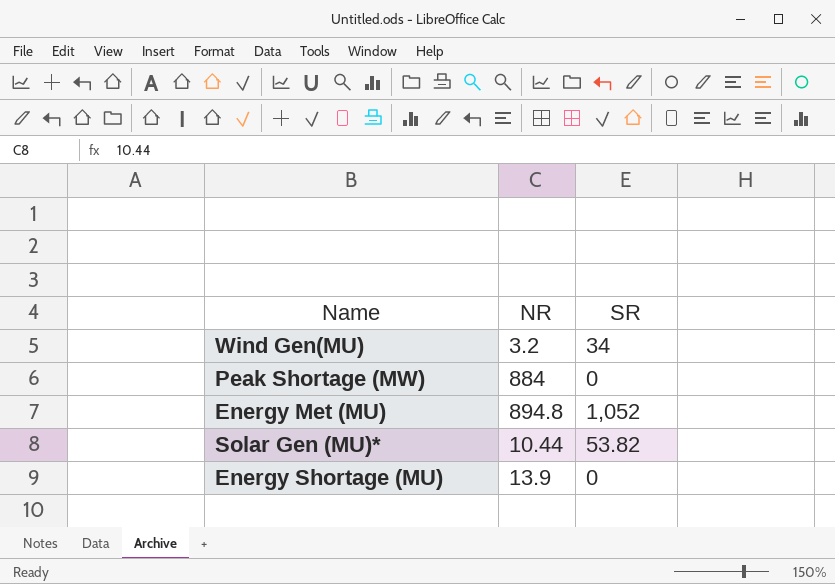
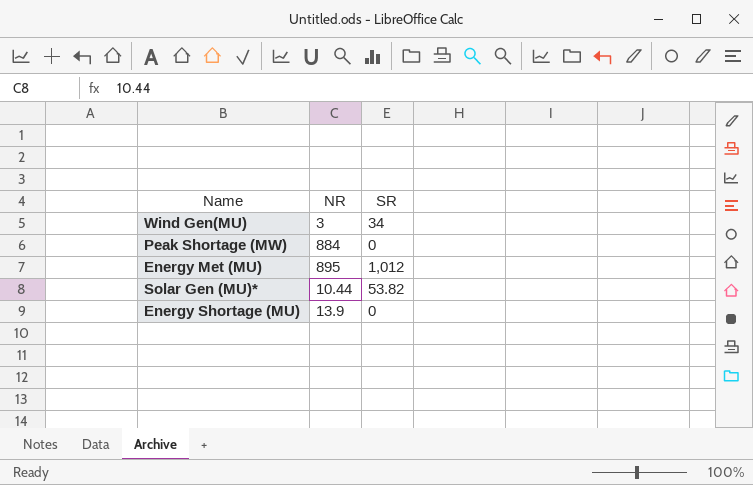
Wind Gen(MU) | NR: 3.2 -> 3
Energy Met (MU) | NR: 894.8 -> 895
Energy Met (MU) | SR: 1,052 -> 1,012

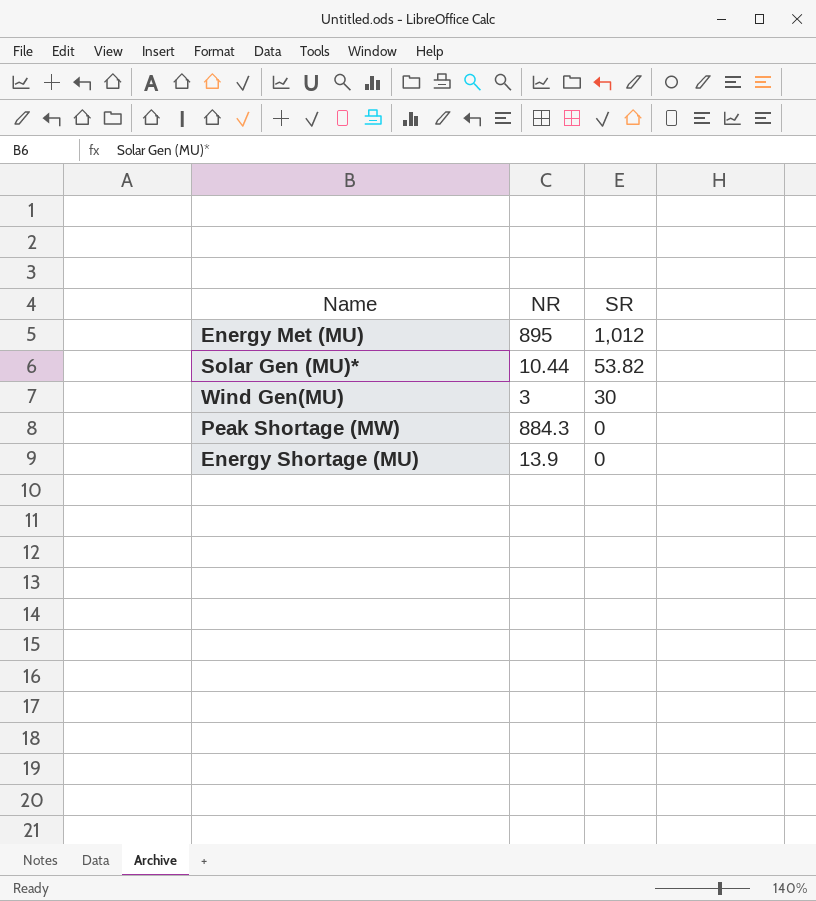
row order: none -> SR descending
Wind Gen(MU) | SR: 34 -> 30
Peak Shortage (MW) | NR: 884 -> 884.3

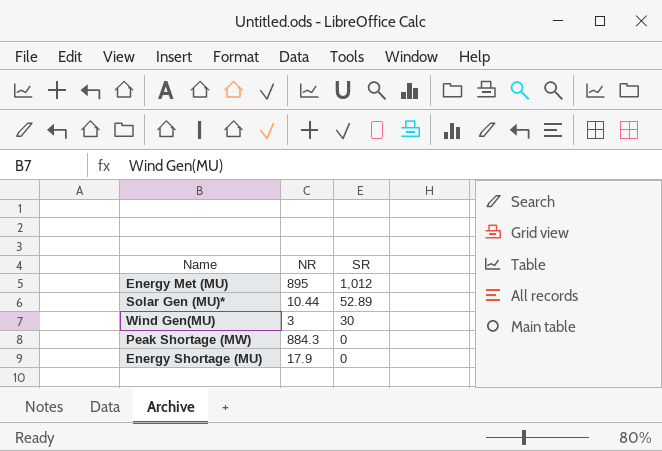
Solar Gen (MU)* | SR: 53.82 -> 52.89
Energy Shortage (MU) | NR: 13.9 -> 17.9

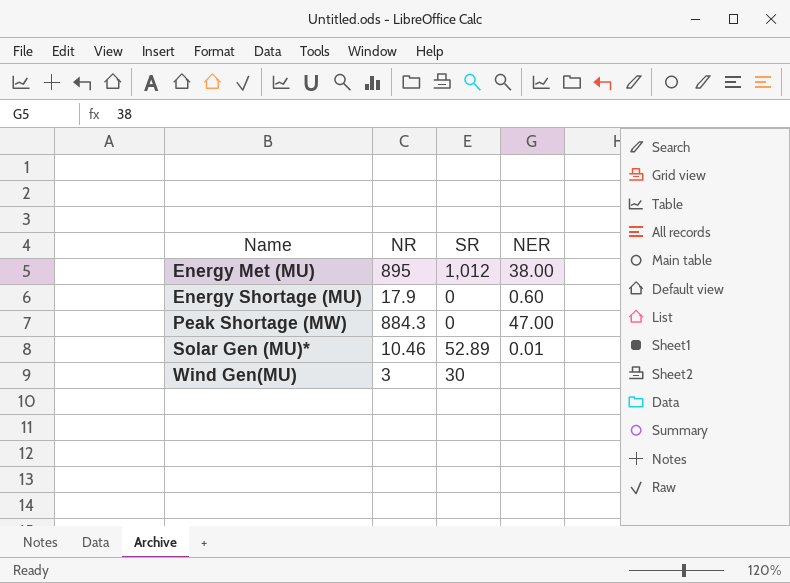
row order: SR descending -> Name ascending
column NER | position: none -> 4
Solar Gen (MU)* | NR: 10.44 -> 10.46

